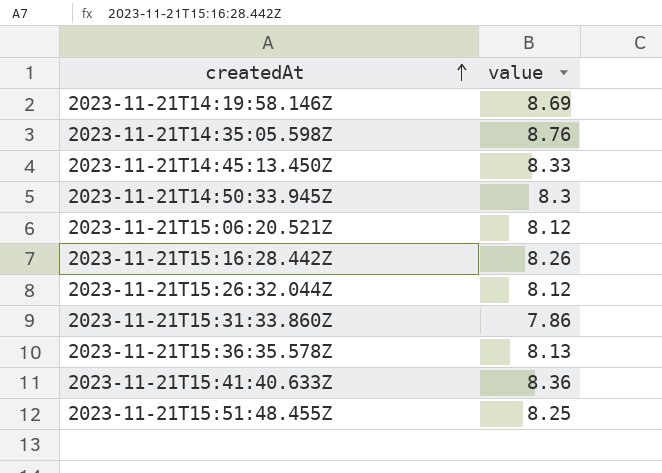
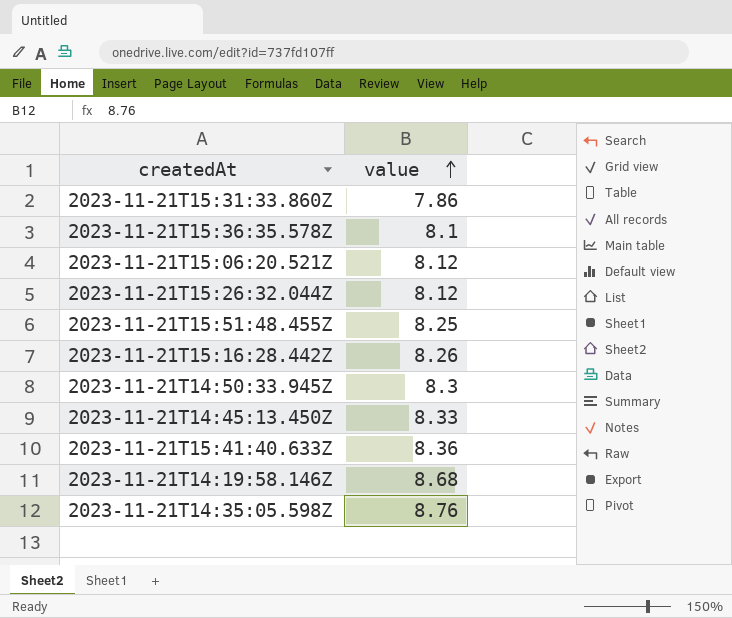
row order: createdAt ascending -> value ascending
2023-11-21T15:36:35.578Z | value: 8.13 -> 8.1
2023-11-21T14:19:58.146Z | value: 8.69 -> 8.68

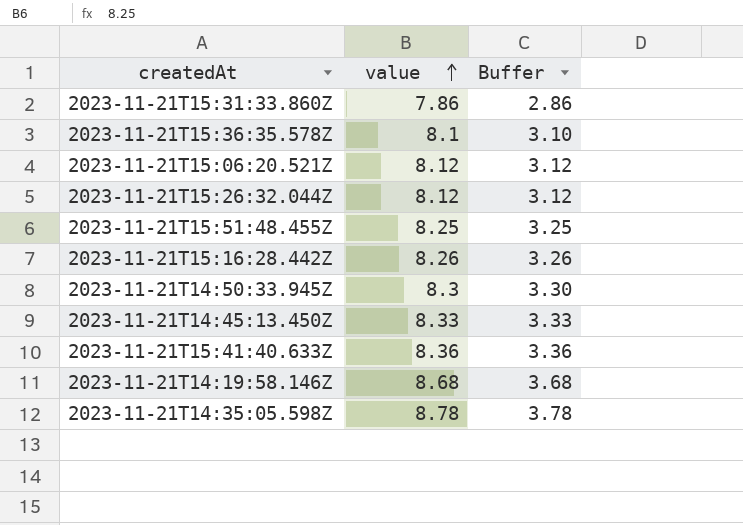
column Buffer | formula: none -> [value] - 5
2023-11-21T14:35:05.598Z | value: 8.76 -> 8.78

